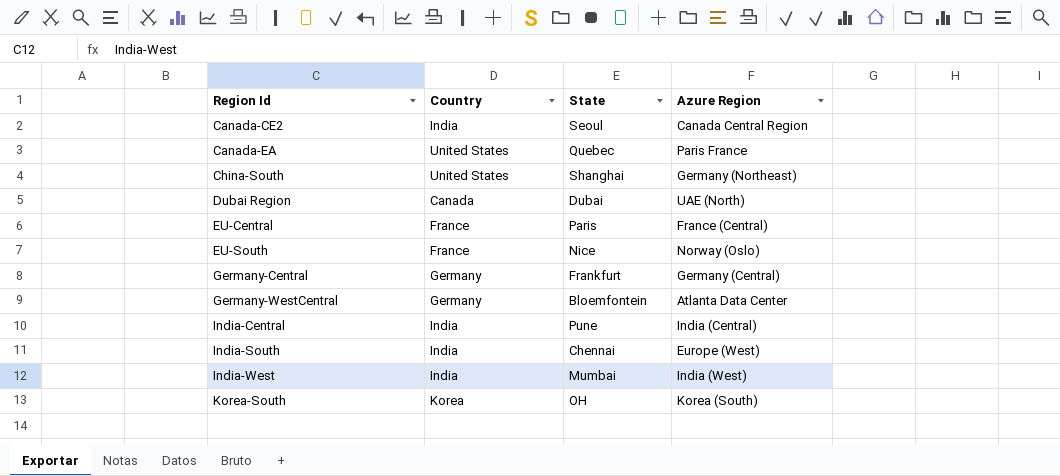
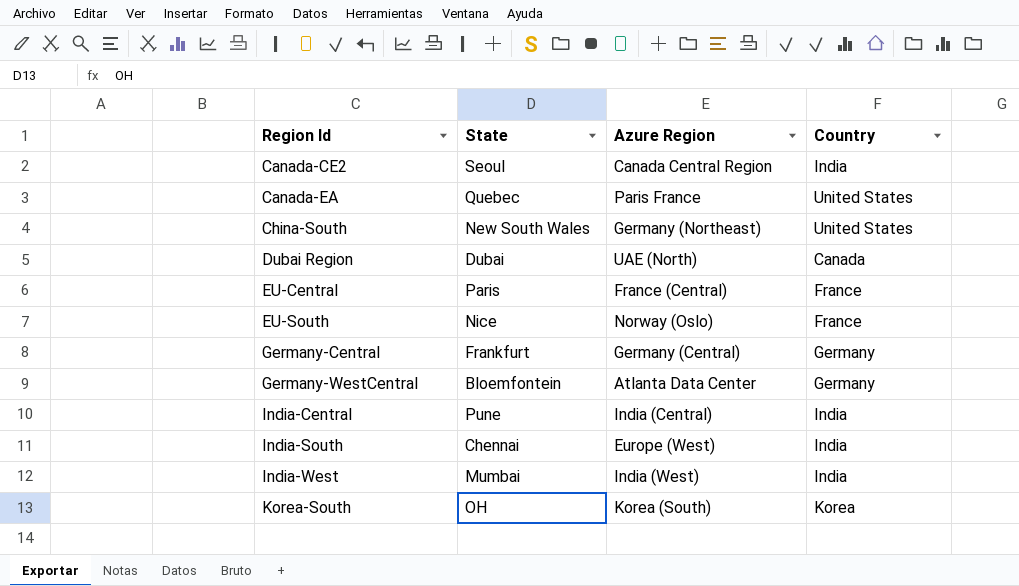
column Country | position: 2 -> 4
China-South | State: Shanghai -> New South Wales

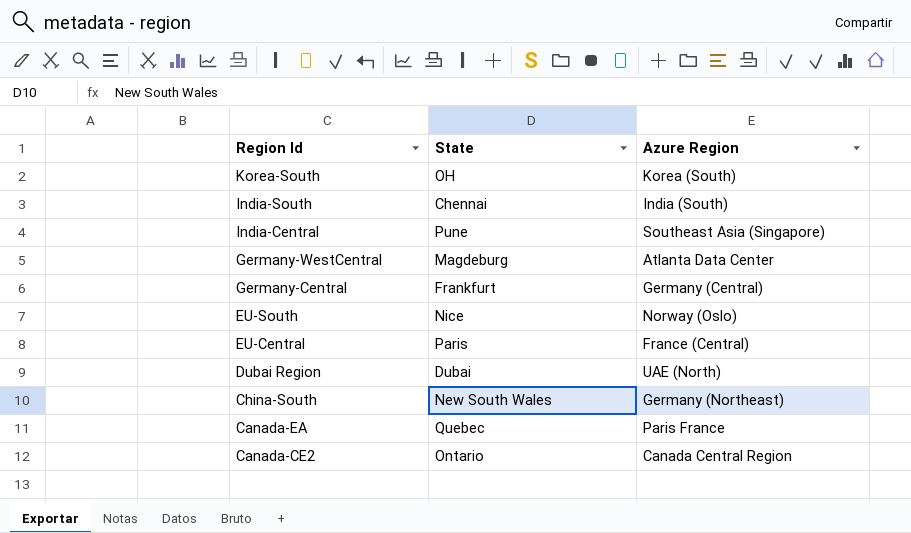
row order: Region Id ascending -> Region Id descending
column Country | position: 4 -> none
row India-West: Mumbai | India (West) | India -> none
India-South | Azure Region: Europe (West) -> India (South)
India-Central | Azure Region: India (Central) -> Southeast Asia (Singapore)
Germany-WestCentral | State: Bloemfontein -> Magdeburg
Canada-CE2 | State: Seoul -> Ontario

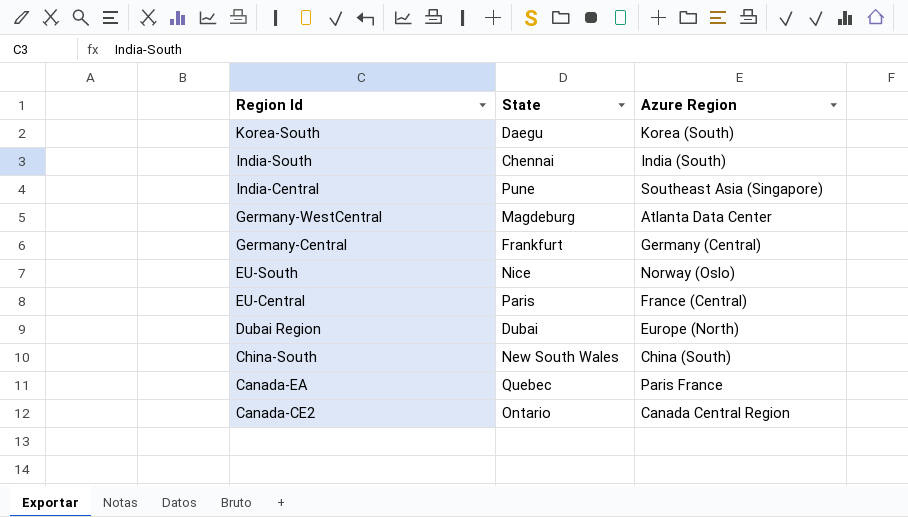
Korea-South | State: OH -> Daegu
Dubai Region | Azure Region: UAE (North) -> Europe (North)
China-South | Azure Region: Germany (Northeast) -> China (South)

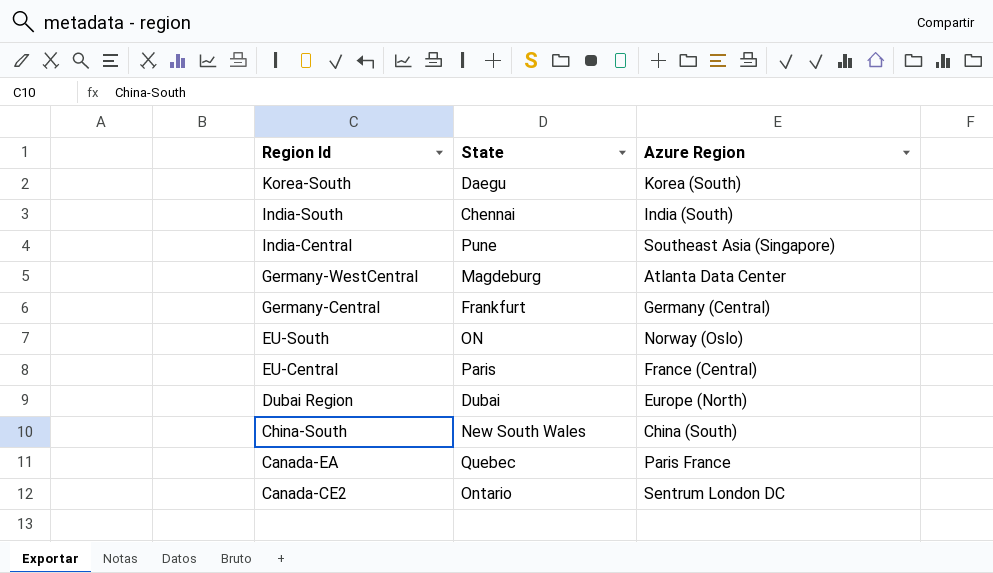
EU-South | State: Nice -> ON
Canada-CE2 | Azure Region: Canada Central Region -> Sentrum London DC

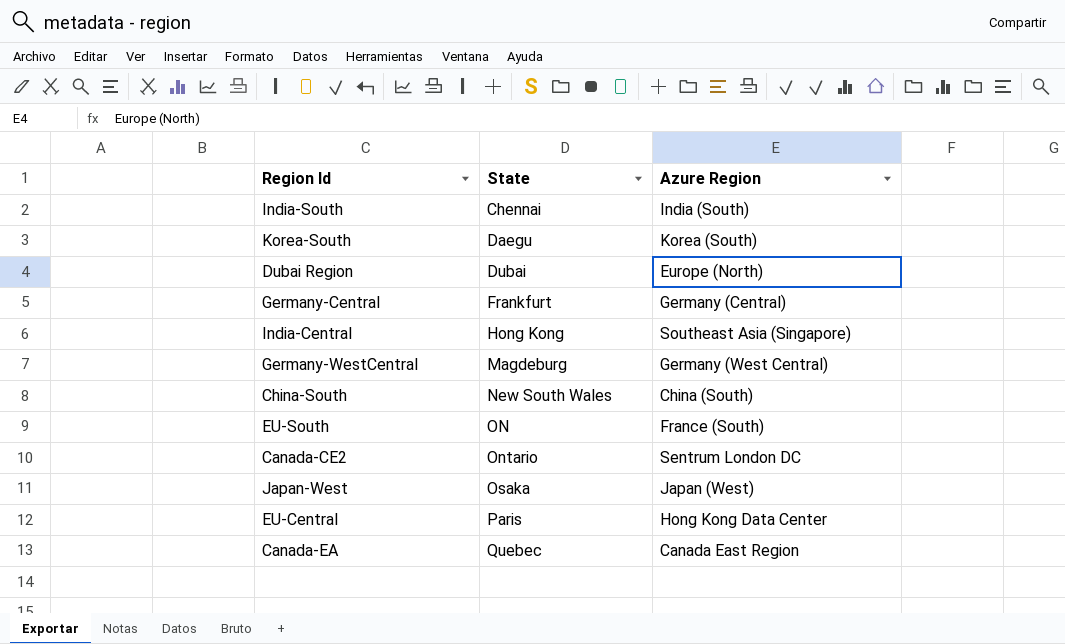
row order: Region Id descending -> State ascending
India-Central | State: Pune -> Hong Kong
Germany-WestCentral | Azure Region: Atlanta Data Center -> Germany (West Central)
EU-South | Azure Region: Norway (Oslo) -> France (South)
row Japan-West: none -> Osaka | Japan (West)
EU-Central | Azure Region: France (Central) -> Hong Kong Data Center
Canada-EA | Azure Region: Paris France -> Canada East Region

